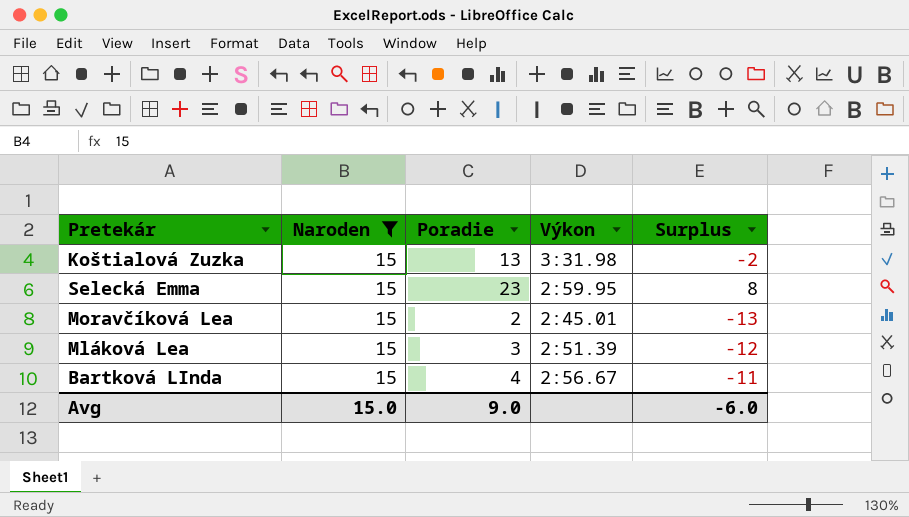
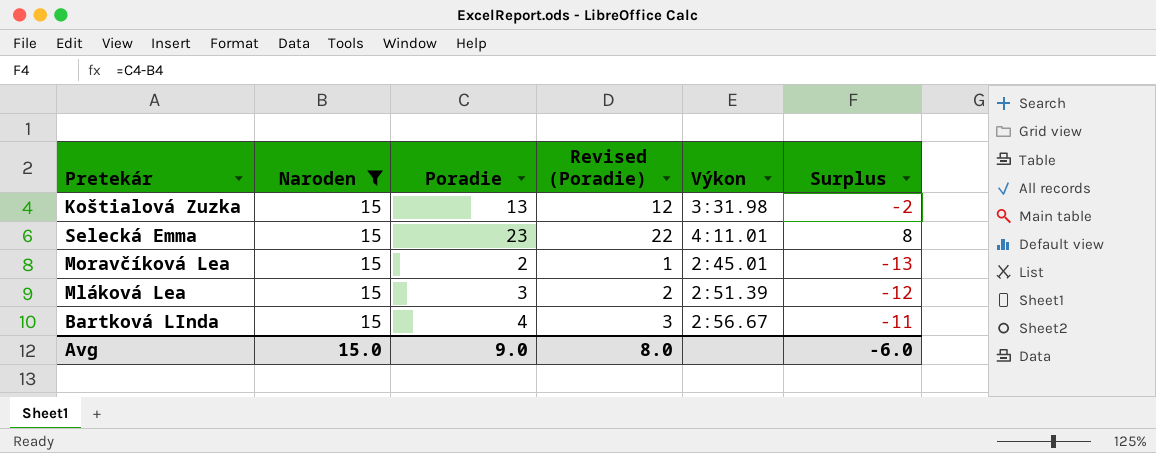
column Revised (Poradie) | formula: none -> [Poradie] - 1
Selecká Emma | Výkon: 2:59.95 -> 4:11.01

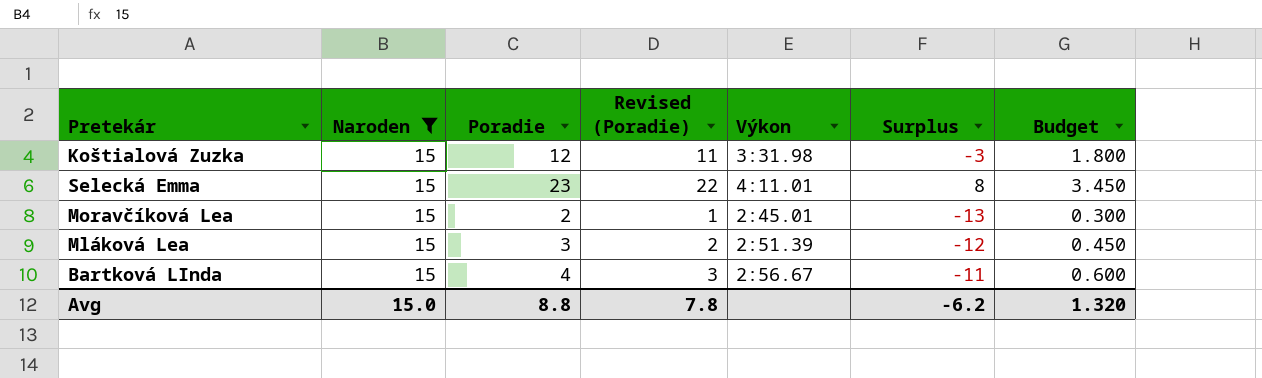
column Budget | formula: none -> [Poradie] * 0.15
Koštialová Zuzka | Poradie: 13 -> 12
Koštialová Zuzka | Revised (Poradie): 12 -> 11
Koštialová Zuzka | Surplus: -2 -> -3
Avg | Poradie: 9.0 -> 8.8
Avg | Revised (Poradie): 8.0 -> 7.8
Avg | Surplus: -6.0 -> -6.2

